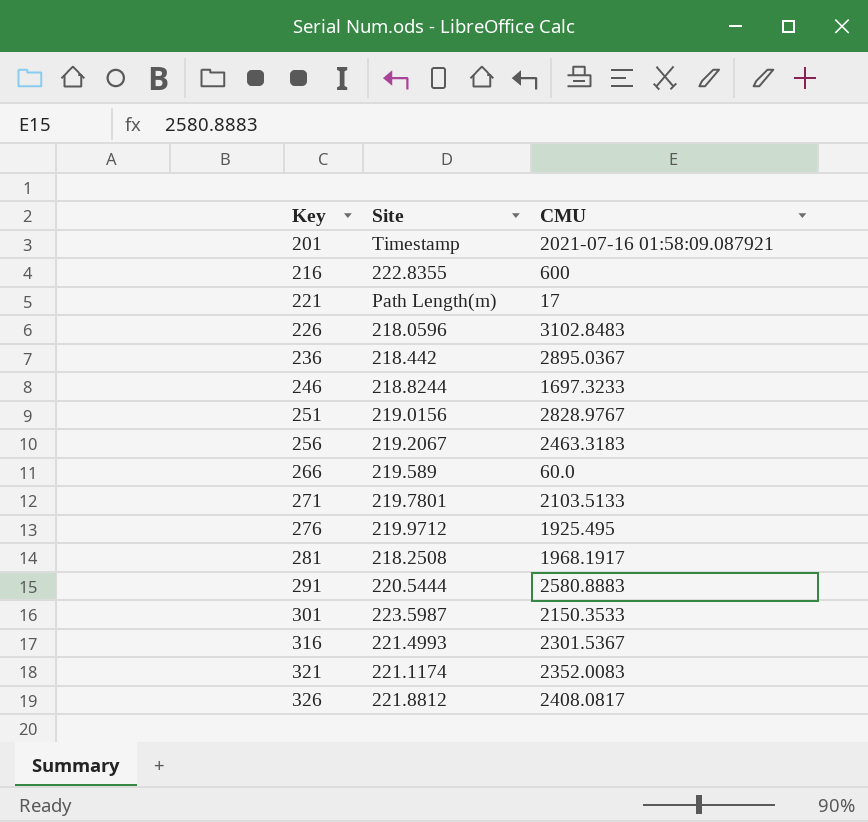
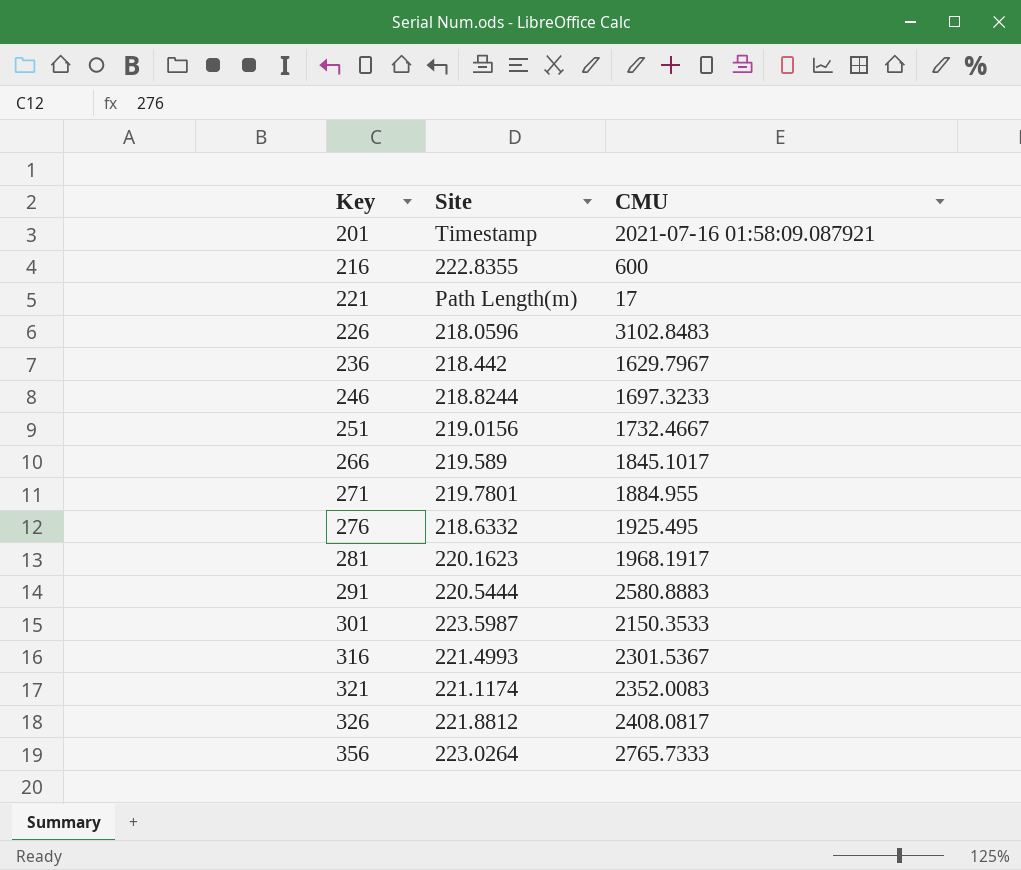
row 256: 219.2067 | 2463.3183 -> none
236 | CMU: 2895.0367 -> 1629.7967
251 | CMU: 2828.9767 -> 1732.4667
266 | CMU: 60.0 -> 1845.1017
271 | CMU: 2103.5133 -> 1884.955
276 | Site: 219.9712 -> 218.6332
281 | Site: 218.2508 -> 220.1623
row 356: none -> 223.0264 | 2765.7333

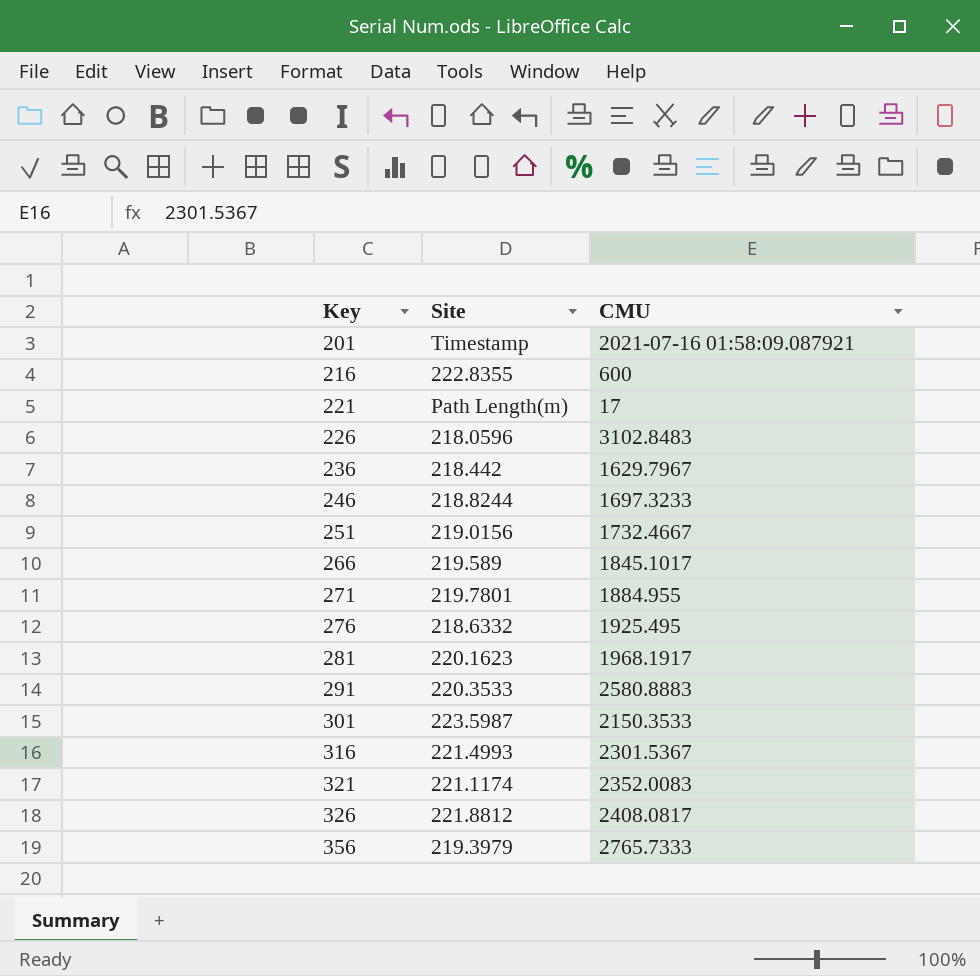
291 | Site: 220.5444 -> 220.3533
356 | Site: 223.0264 -> 219.3979

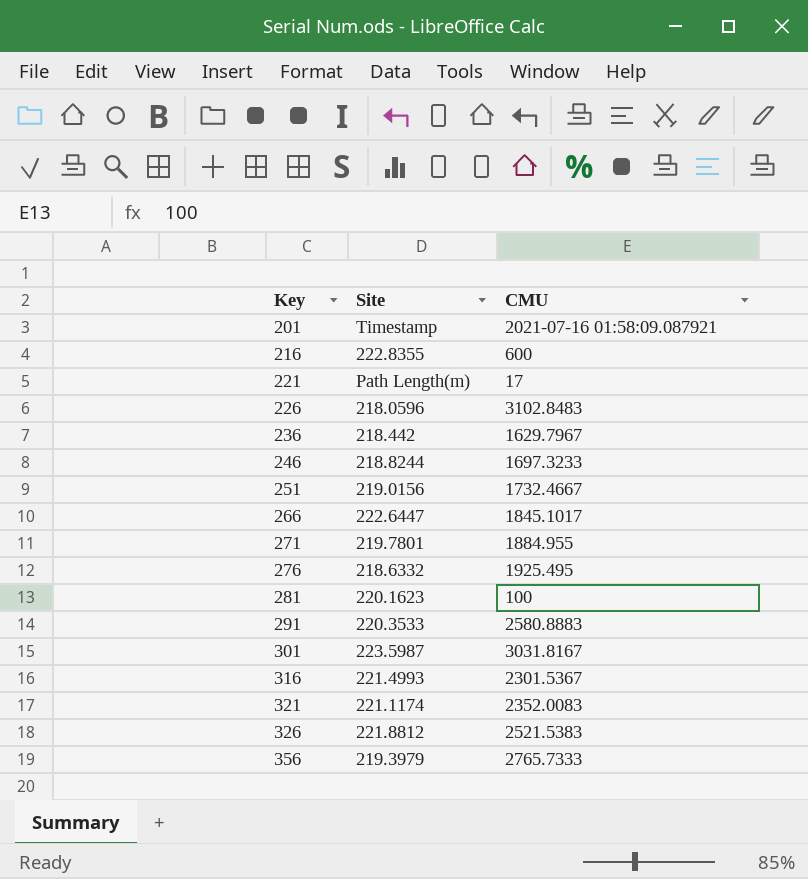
266 | Site: 219.589 -> 222.6447
281 | CMU: 1968.1917 -> 100
301 | CMU: 2150.3533 -> 3031.8167
326 | CMU: 2408.0817 -> 2521.5383

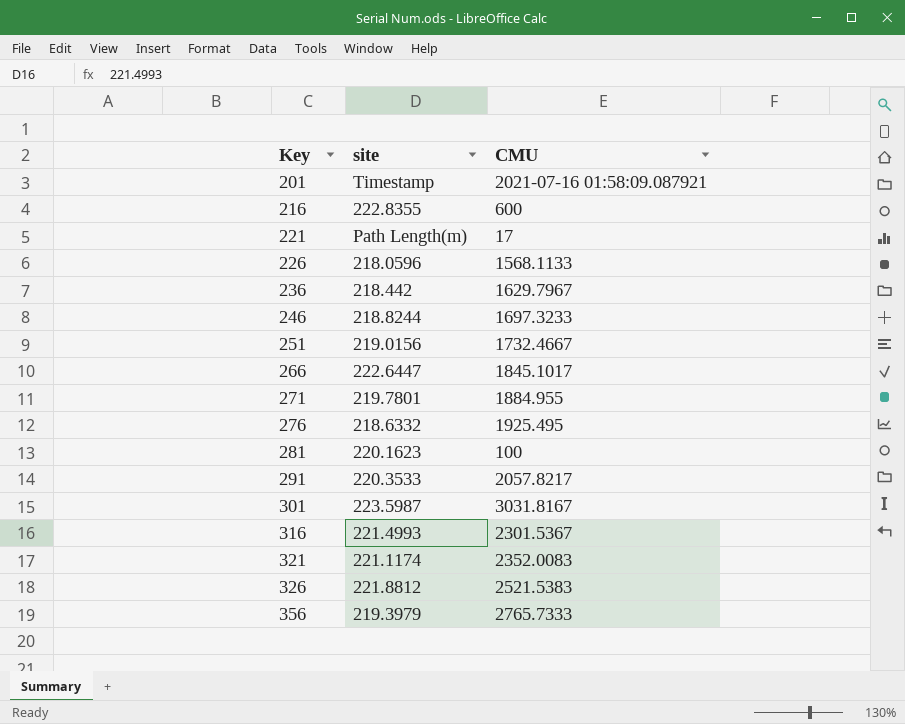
column name: Site -> site
226 | CMU: 3102.8483 -> 1568.1133
291 | CMU: 2580.8883 -> 2057.8217

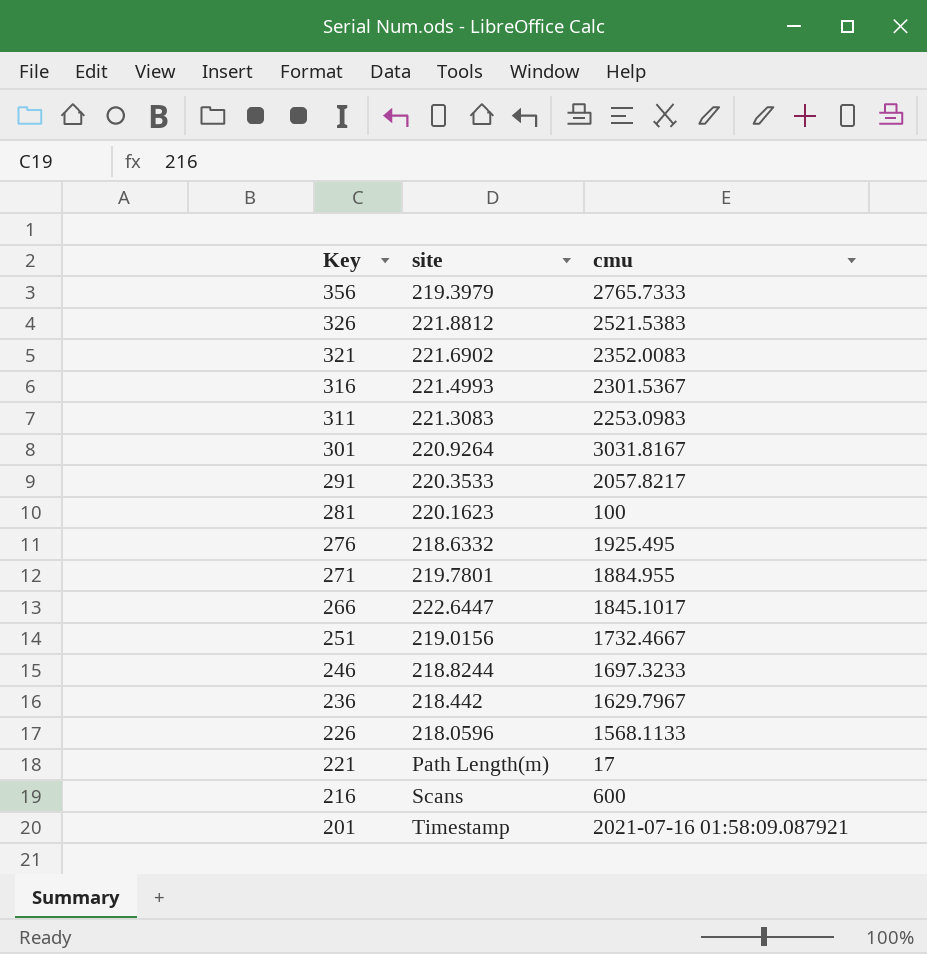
row order: Key ascending -> Key descending
column name: CMU -> cmu
321 | site: 221.1174 -> 221.6902
row 311: none -> 221.3083 | 2253.0983
301 | site: 223.5987 -> 220.9264
216 | site: 222.8355 -> Scans

